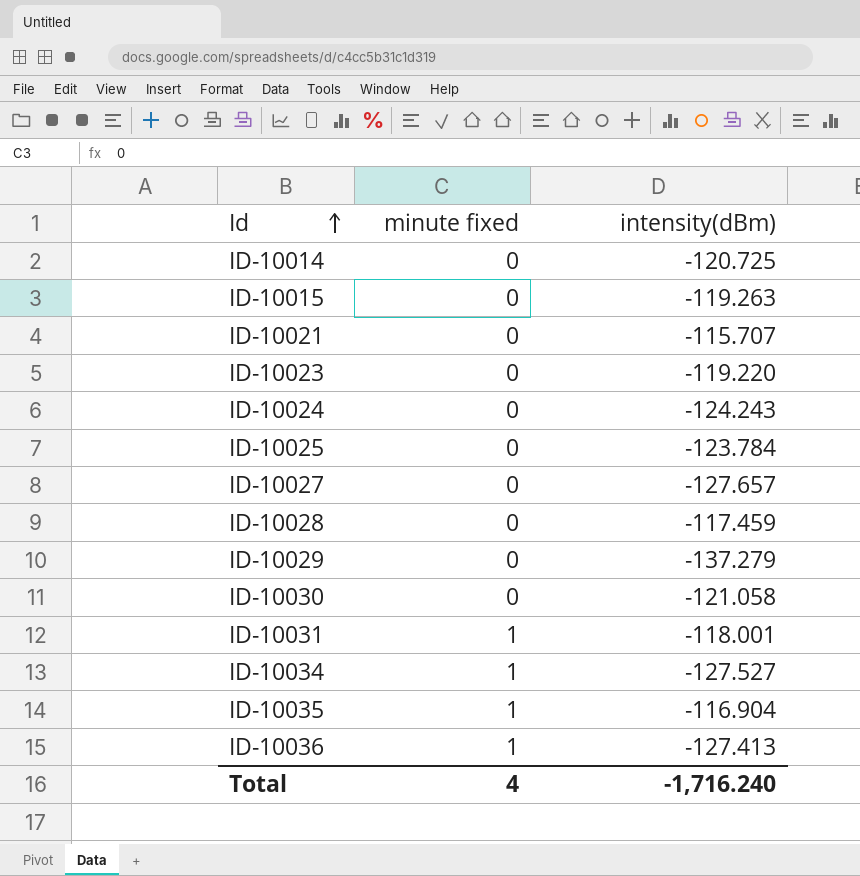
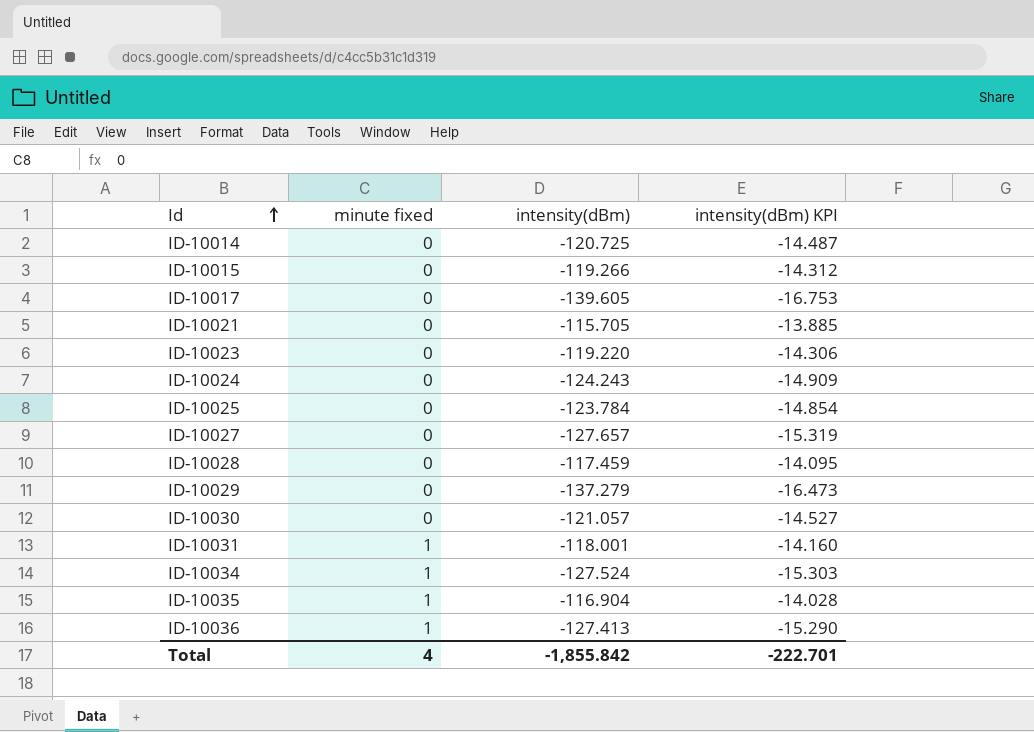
column intensity(dBm) KPI | formula: none -> [intensity(dBm)] * 0.12
ID-10015 | intensity(dBm): -119.263 -> -119.266
row ID-10017: none -> 0 | -139.605 | -16.753
ID-10021 | intensity(dBm): -115.707 -> -115.705
ID-10030 | intensity(dBm): -121.058 -> -121.057
ID-10034 | intensity(dBm): -127.527 -> -127.524
Total | intensity(dBm): -1,716.240 -> -1,855.842

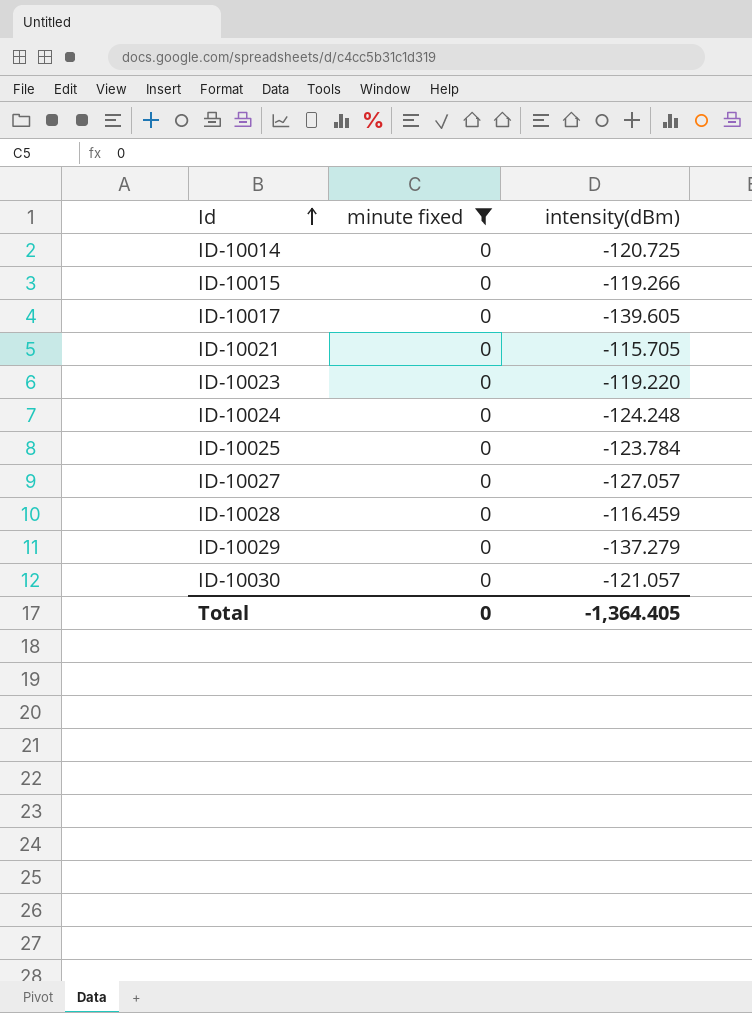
filter: none -> minute fixed = 0
column intensity(dBm) KPI | formula: [intensity(dBm)] * 0.12 -> none
ID-10024 | intensity(dBm): -124.243 -> -124.248
ID-10027 | intensity(dBm): -127.657 -> -127.057
ID-10028 | intensity(dBm): -117.459 -> -116.459
Total | minute fixed: 4 -> 0
Total | intensity(dBm): -1,855.842 -> -1,364.405

